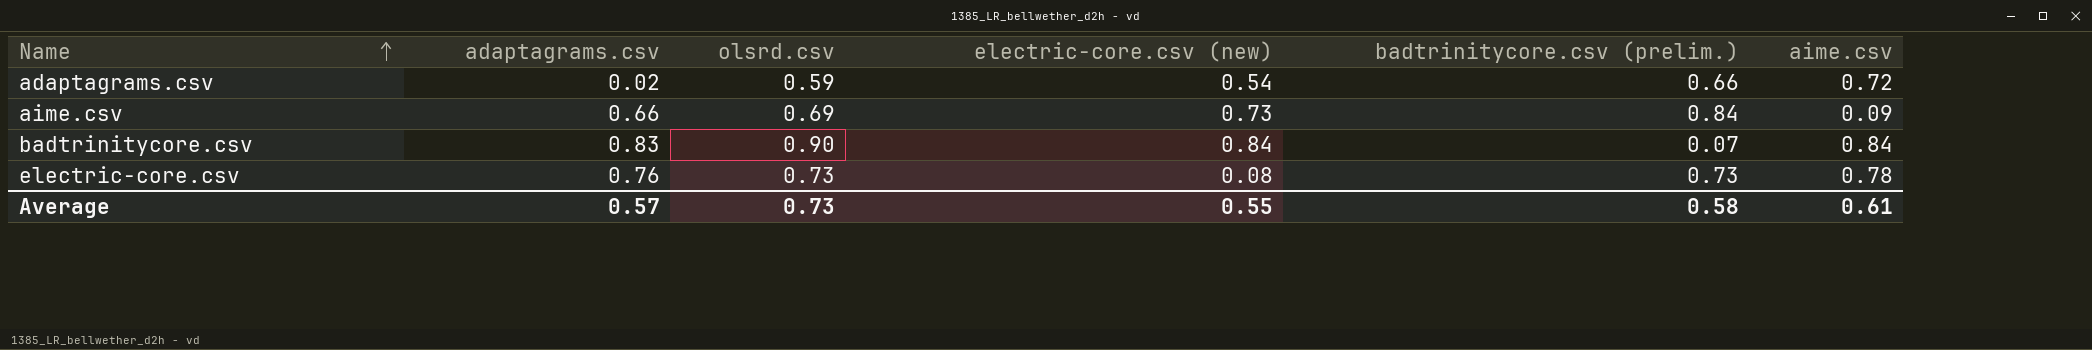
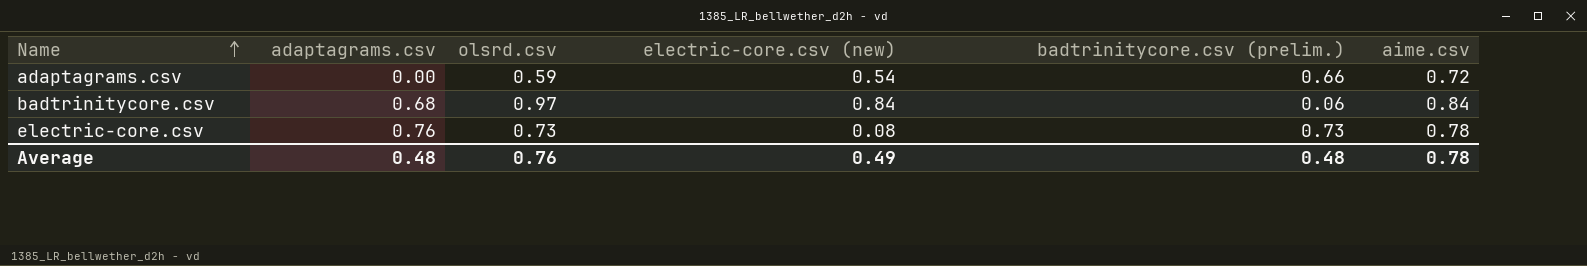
row aime.csv: 0.66 | 0.69 | 0.73 | 0.84 | 0.09 -> none
adaptagrams.csv | adaptagrams.csv: 0.02 -> 0.00
badtrinitycore.csv | adaptagrams.csv: 0.83 -> 0.68
badtrinitycore.csv | olsrd.csv: 0.90 -> 0.97
badtrinitycore.csv | badtrinitycore.csv (prelim.): 0.07 -> 0.06
Average | adaptagrams.csv: 0.57 -> 0.48
Average | olsrd.csv: 0.73 -> 0.76
Average | electric-core.csv (new): 0.55 -> 0.49
Average | badtrinitycore.csv (prelim.): 0.58 -> 0.48
Average | aime.csv: 0.61 -> 0.78

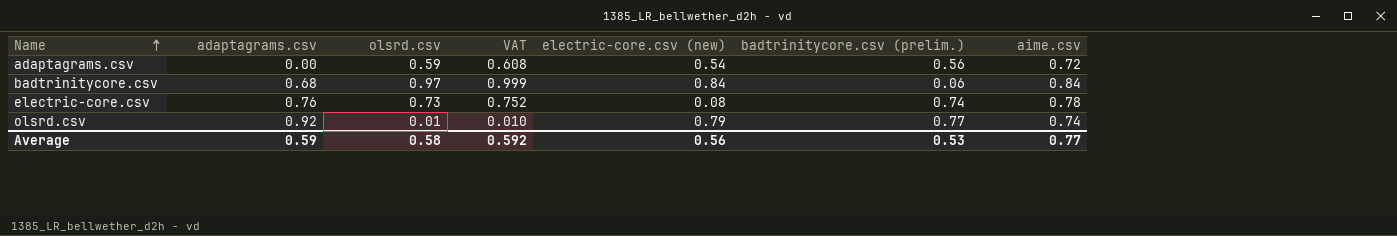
column VAT | formula: none -> [olsrd.csv] * 1.03
adaptagrams.csv | badtrinitycore.csv (prelim.): 0.66 -> 0.56
electric-core.csv | badtrinitycore.csv (prelim.): 0.73 -> 0.74
row olsrd.csv: none -> 0.92 | 0.01 | 0.010 | 0.79 | 0.77 | 0.74
Average | adaptagrams.csv: 0.48 -> 0.59
Average | olsrd.csv: 0.76 -> 0.58
Average | electric-core.csv (new): 0.49 -> 0.56
Average | badtrinitycore.csv (prelim.): 0.48 -> 0.53
Average | aime.csv: 0.78 -> 0.77

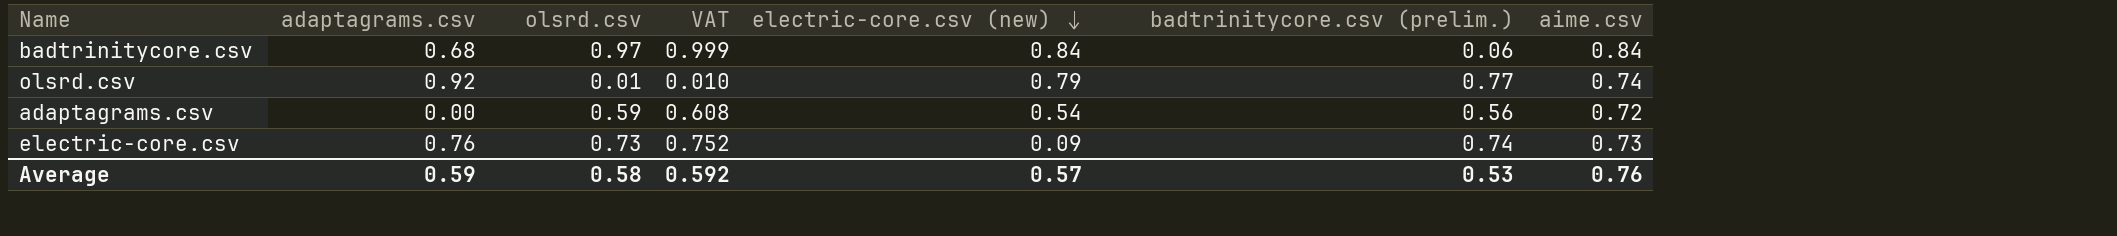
row order: Name ascending -> electric-core.csv (new) descending
electric-core.csv | electric-core.csv (new): 0.08 -> 0.09
electric-core.csv | aime.csv: 0.78 -> 0.73
Average | electric-core.csv (new): 0.56 -> 0.57
Average | aime.csv: 0.77 -> 0.76

